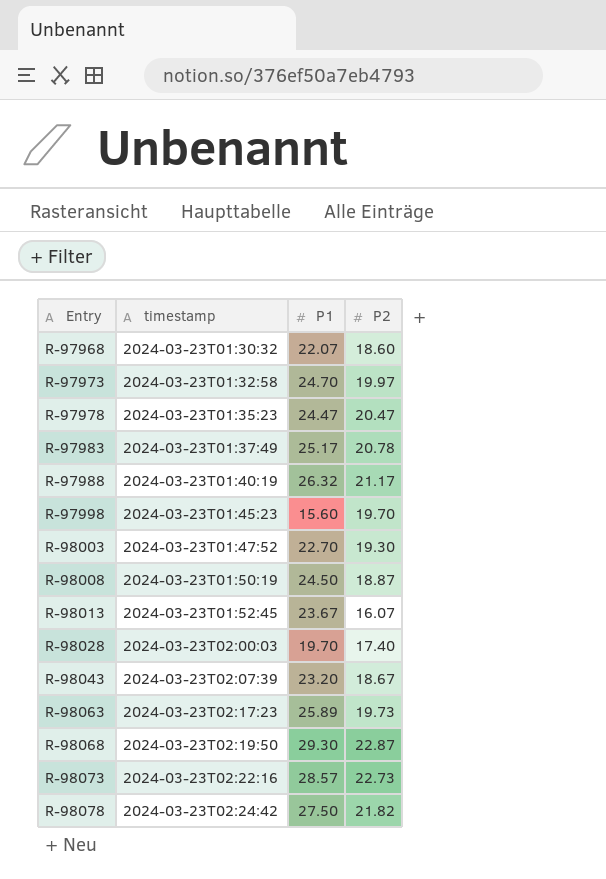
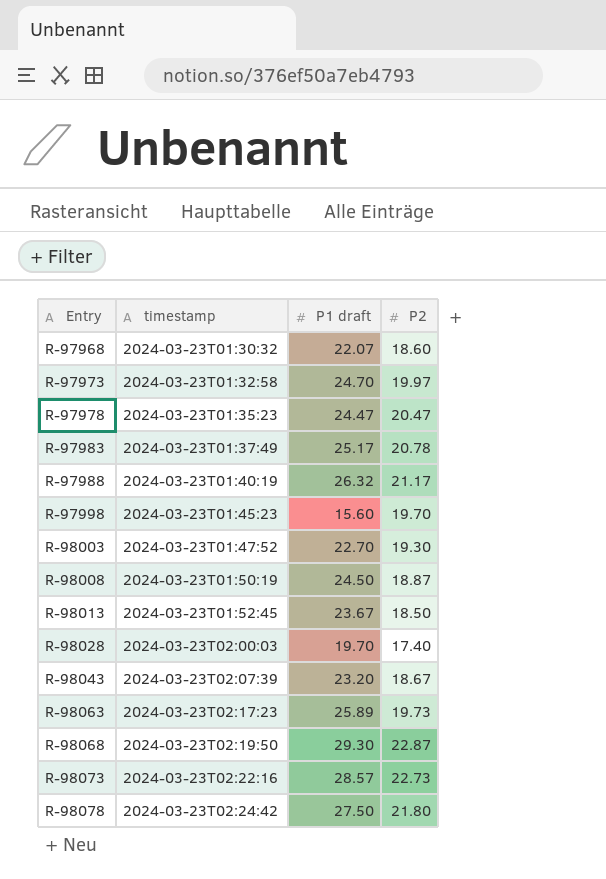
column name: P1 -> P1 draft
R-98013 | P2: 16.07 -> 18.50
R-98078 | P2: 21.82 -> 21.80

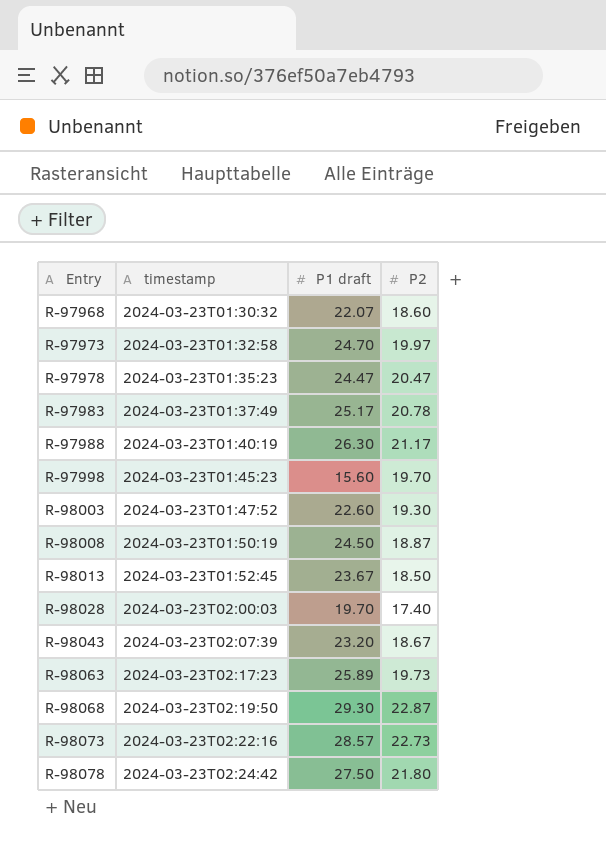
R-97988 | P1 draft: 26.32 -> 26.30
R-98003 | P1 draft: 22.70 -> 22.60

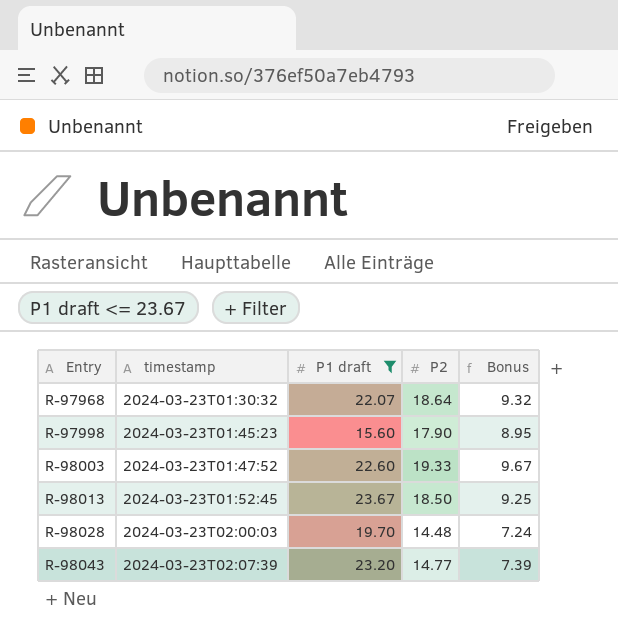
filter: none -> P1 draft <= 23.67
column Bonus | formula: none -> [P2] * 0.5
R-97968 | P2: 18.60 -> 18.64
R-97998 | P2: 19.70 -> 17.90
R-98003 | P2: 19.30 -> 19.33
R-98028 | P2: 17.40 -> 14.48
R-98043 | P2: 18.67 -> 14.77

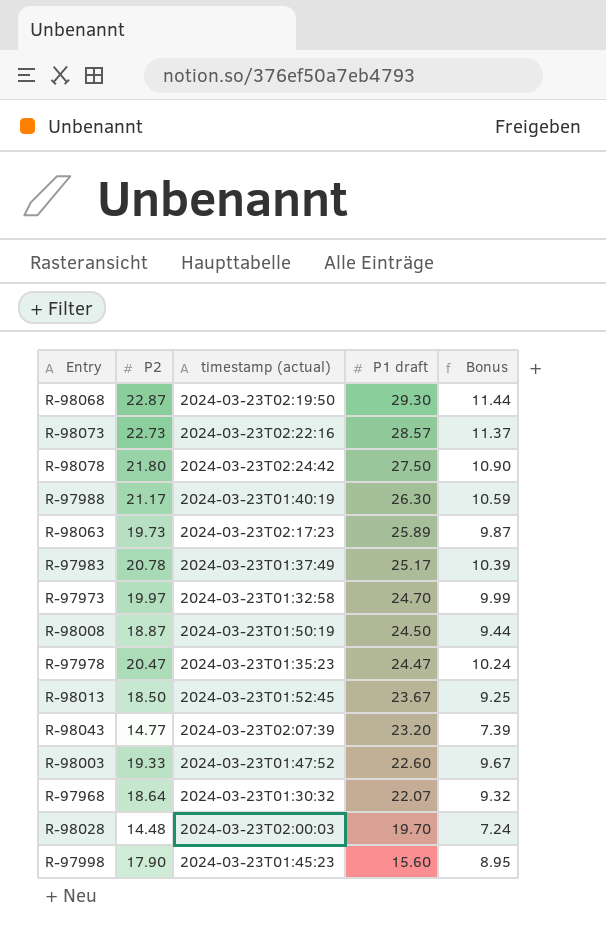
filter: P1 draft <= 23.67 -> none
row order: Entry ascending -> P1 draft descending
column P2 | position: 4 -> 2
column name: timestamp -> timestamp (actual)

